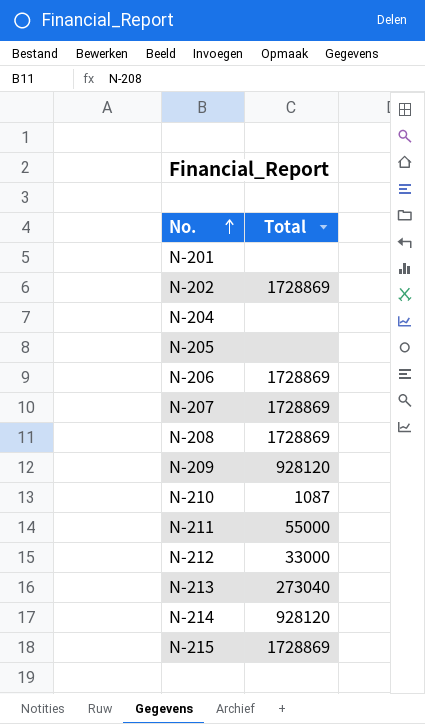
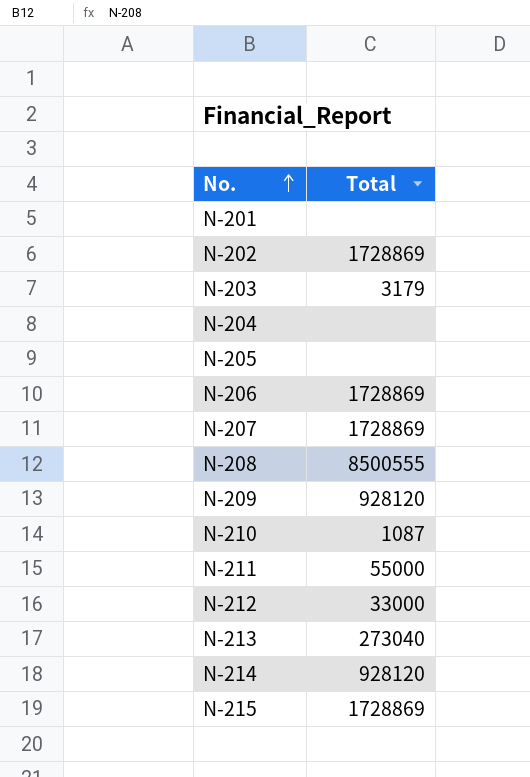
row N-203: none -> 3179
N-208 | Total: 1728869 -> 8500555

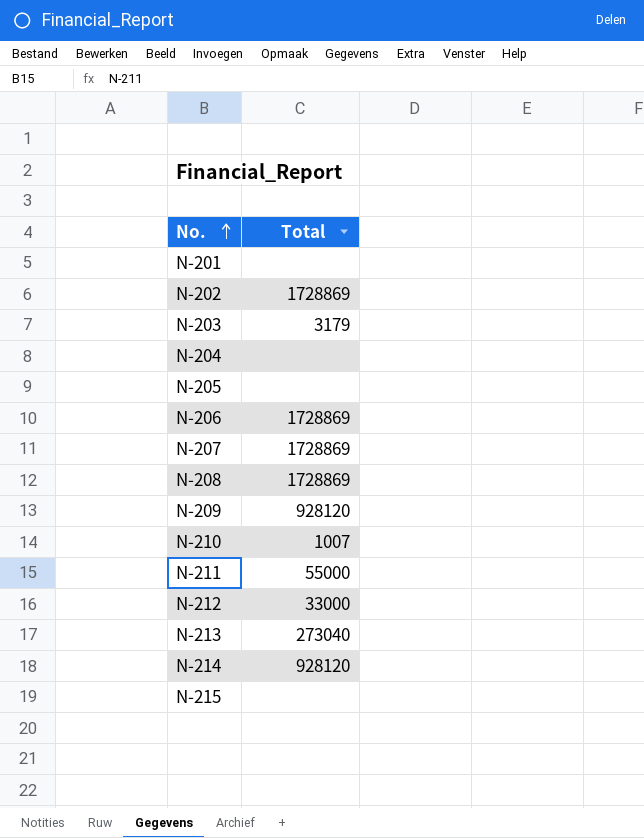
N-208 | Total: 8500555 -> 1728869
N-210 | Total: 1087 -> 1007
N-215 | Total: 1728869 -> none

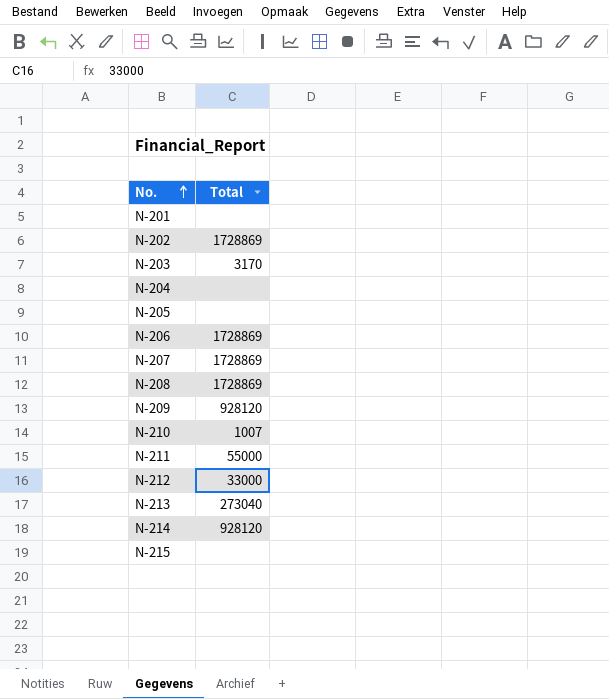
N-203 | Total: 3179 -> 3170

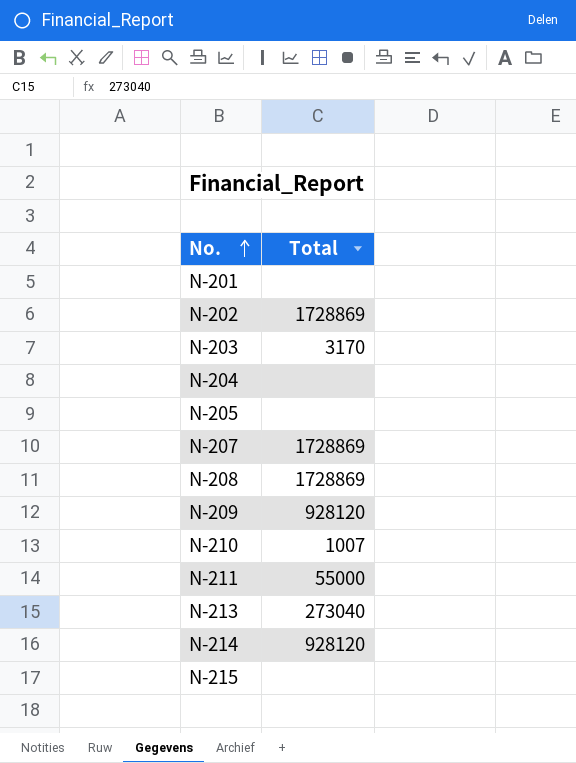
row N-206: 1728869 -> none
row N-212: 33000 -> none

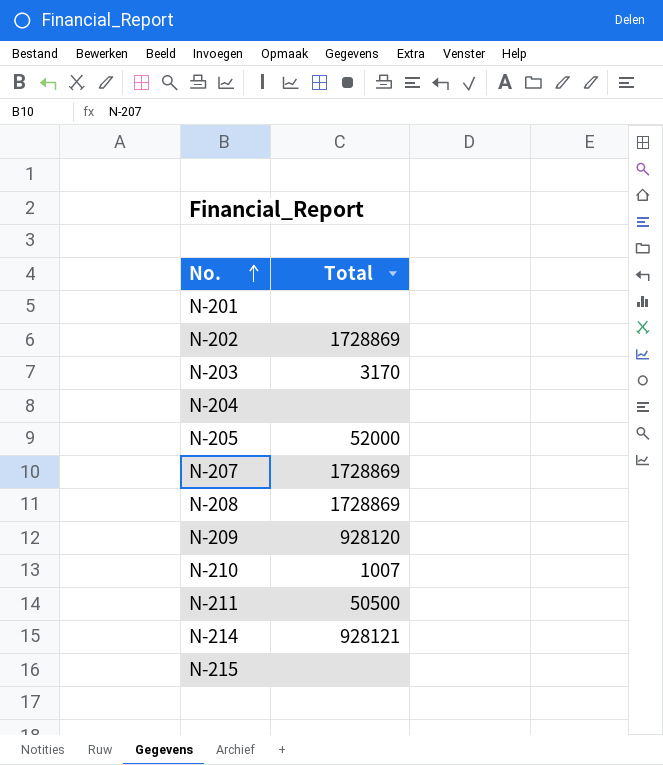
row N-213: 273040 -> none
N-205 | Total: none -> 52000
N-211 | Total: 55000 -> 50500
N-214 | Total: 928120 -> 928121

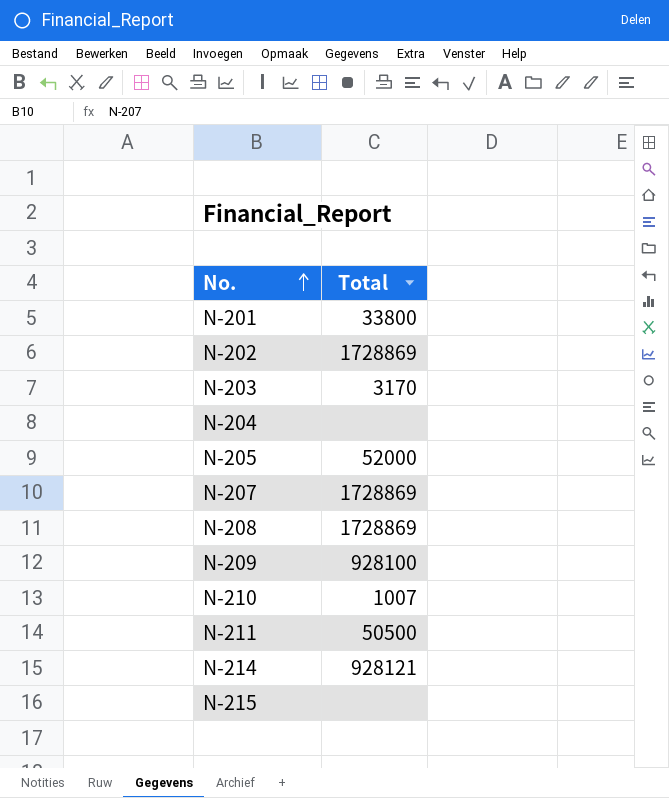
N-201 | Total: none -> 33800
N-209 | Total: 928120 -> 928100

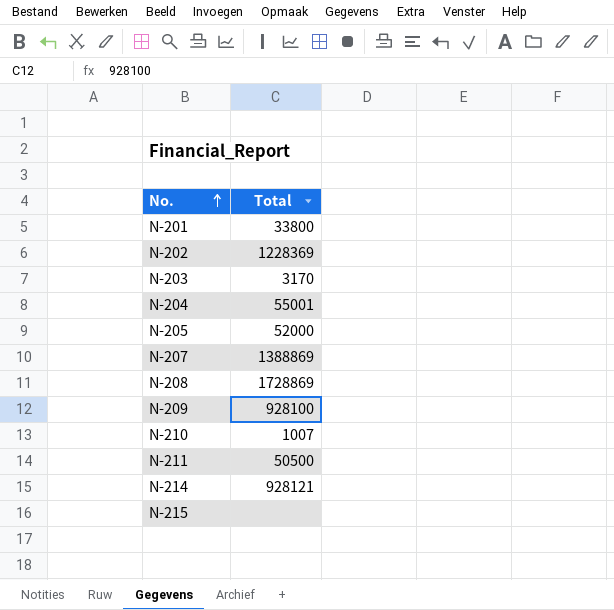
N-202 | Total: 1728869 -> 1228369
N-204 | Total: none -> 55001
N-207 | Total: 1728869 -> 1388869

